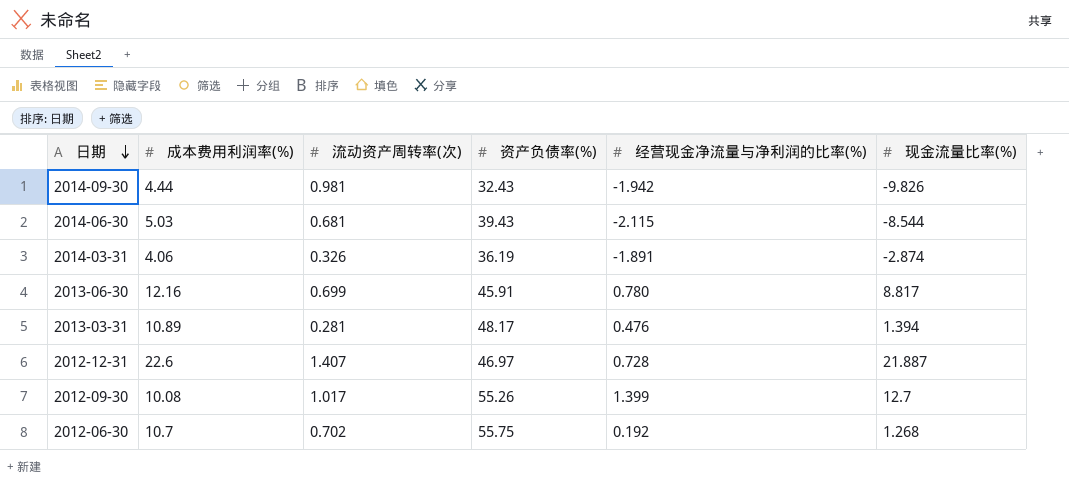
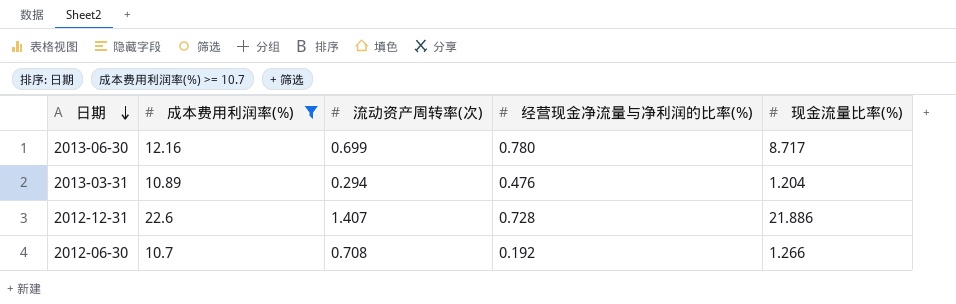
filter: none -> 成本费用利润率(%) >= 10.7
column 资产负债率(%) | position: 4 -> none
2013-06-30 | 现金流量比率(%): 8.817 -> 8.717
2013-03-31 | 流动资产周转率(次): 0.281 -> 0.294
2013-03-31 | 现金流量比率(%): 1.394 -> 1.204
2012-12-31 | 现金流量比率(%): 21.887 -> 21.886
2012-06-30 | 流动资产周转率(次): 0.702 -> 0.708
2012-06-30 | 现金流量比率(%): 1.268 -> 1.266

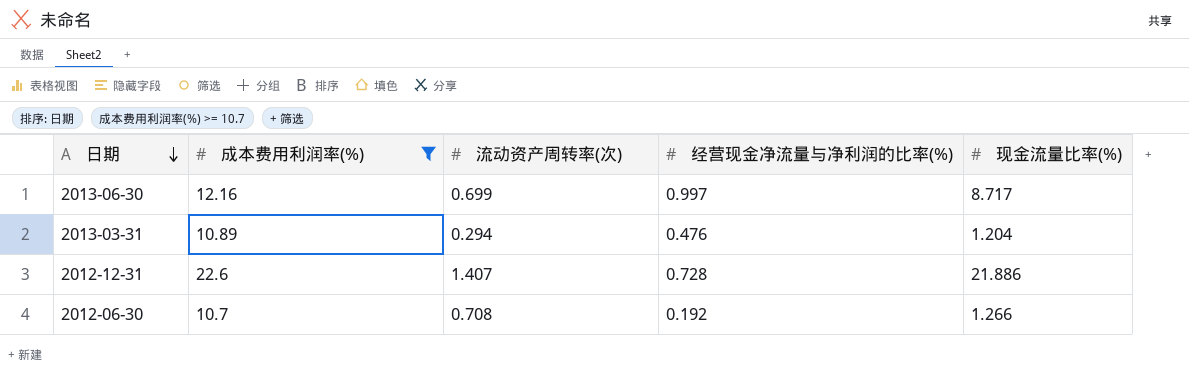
2013-06-30 | 经营现金净流量与净利润的比率(%): 0.780 -> 0.997

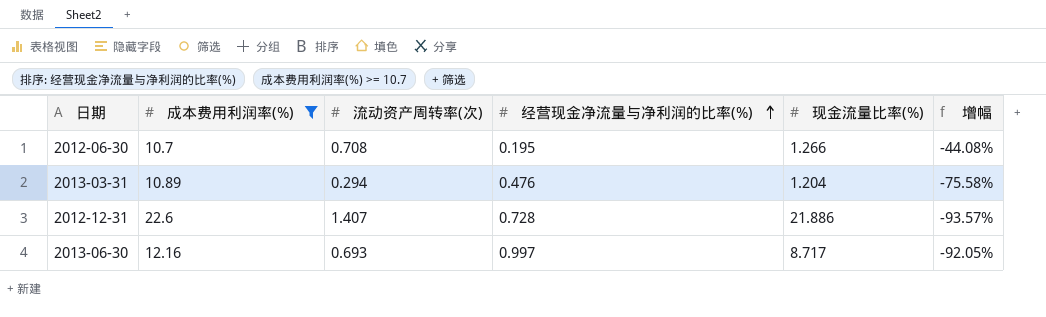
row order: 日期 descending -> 经营现金净流量与净利润的比率(%) ascending
column 增幅 | formula: none -> ([流动资产周转率(次)] - [现金流量比率(%)]) / [现金流量比率(%)]
2012-06-30 | 经营现金净流量与净利润的比率(%): 0.192 -> 0.195
2013-06-30 | 流动资产周转率(次): 0.699 -> 0.693

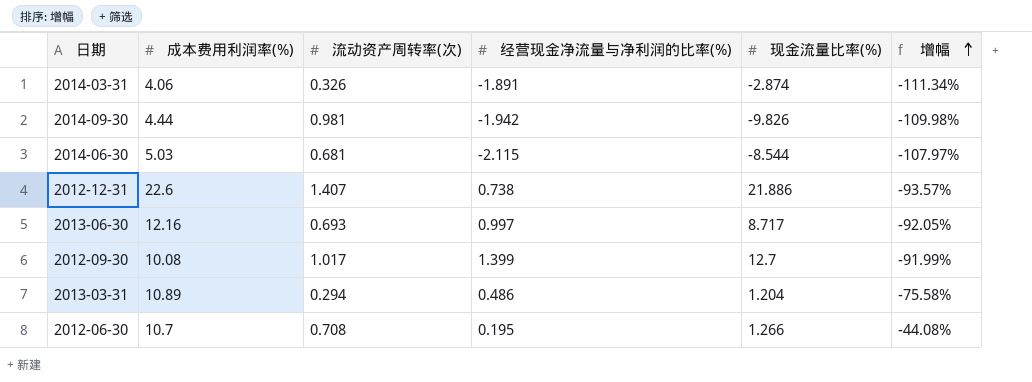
filter: 成本费用利润率(%) >= 10.7 -> none
row order: 经营现金净流量与净利润的比率(%) ascending -> 增幅 ascending
2012-12-31 | 经营现金净流量与净利润的比率(%): 0.728 -> 0.738
2013-03-31 | 经营现金净流量与净利润的比率(%): 0.476 -> 0.486

